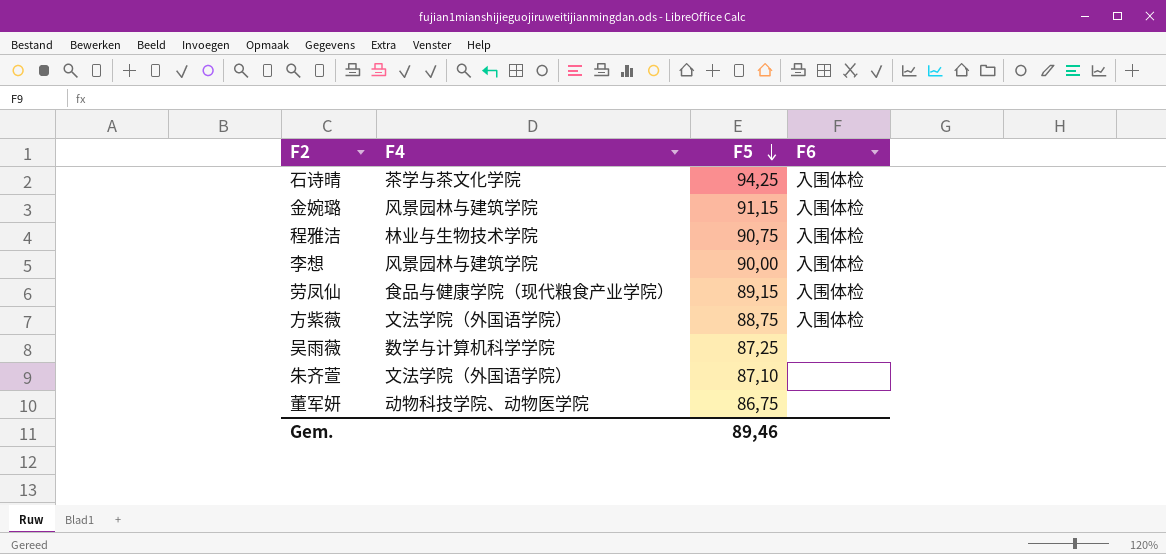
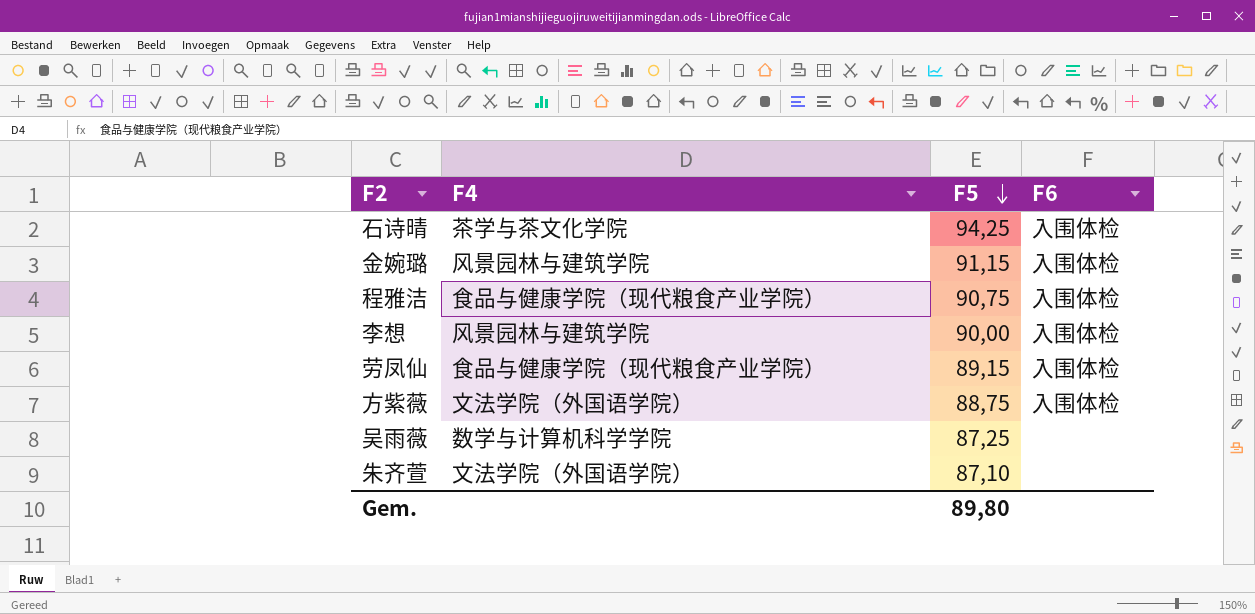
row 董军妍: 动物科技学院、动物医学院 | 86,75 | none -> none
程雅洁 | F4: 林业与生物技术学院 -> 食品与健康学院（现代粮食产业学院）
Gem. | F5: 89,46 -> 89,80

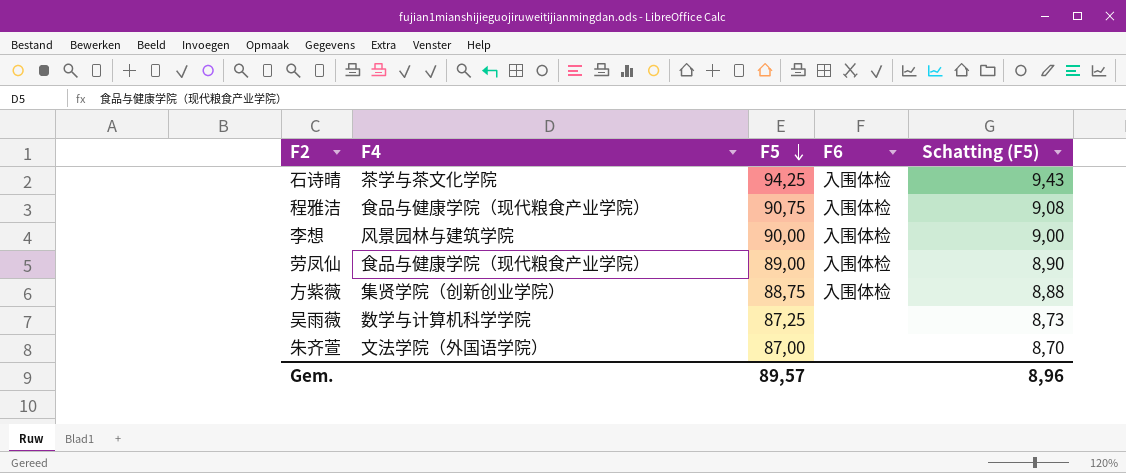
column Schatting (F5) | formula: none -> [F5] * 0,1
row 金婉璐: 风景园林与建筑学院 | 91,15 | 入围体检 -> none
劳凤仙 | F5: 89,15 -> 89,00
方紫薇 | F4: 文法学院（外国语学院） -> 集贤学院（创新创业学院）
朱齐萱 | F5: 87,10 -> 87,00
Gem. | F5: 89,80 -> 89,57

